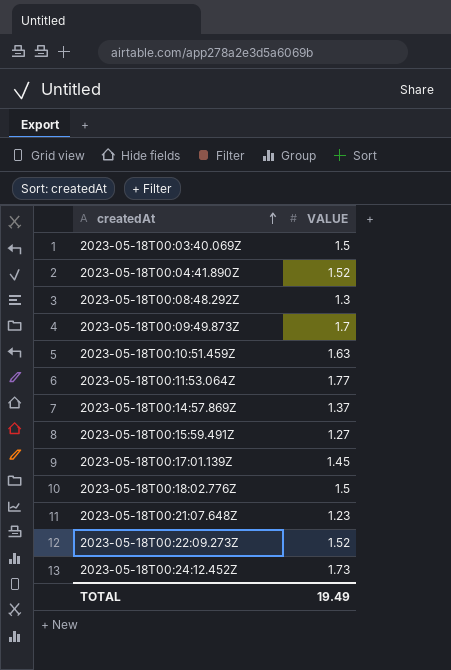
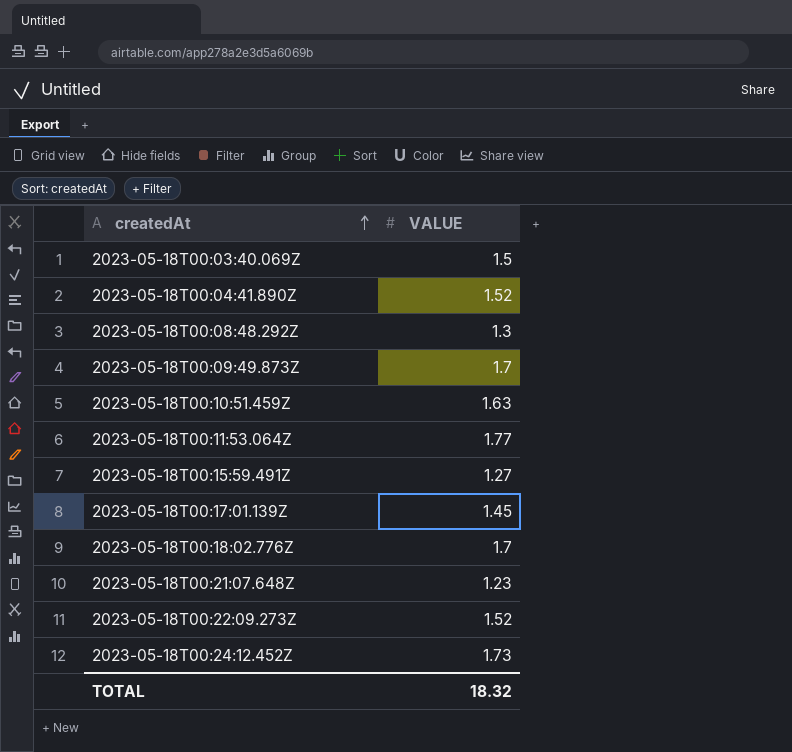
row 2023-05-18T00:14:57.869Z: 1.37 -> none
2023-05-18T00:18:02.776Z | VALUE: 1.5 -> 1.7
TOTAL | VALUE: 19.49 -> 18.32

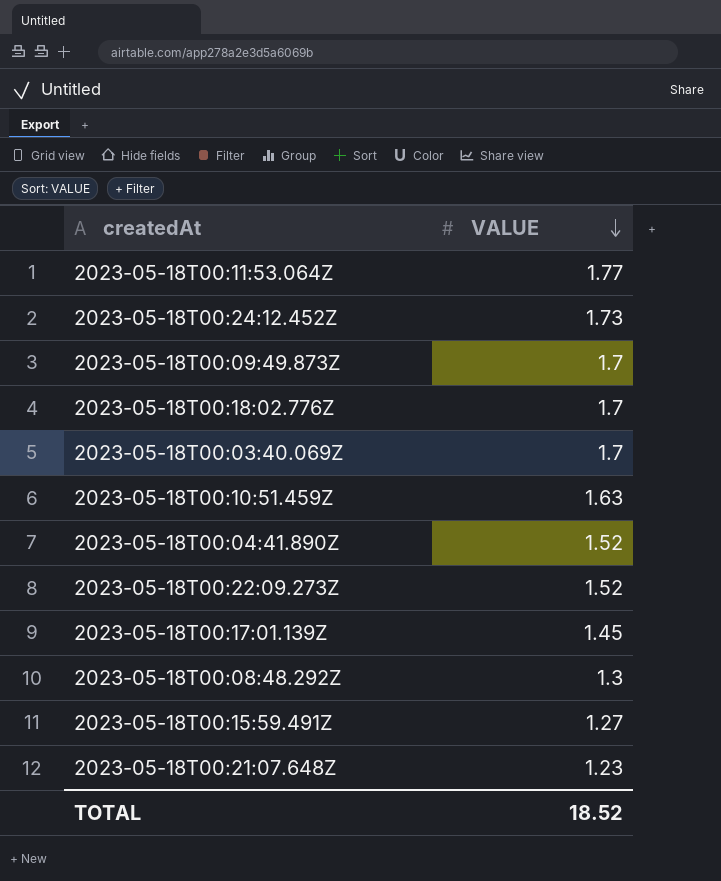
row order: createdAt ascending -> VALUE descending
2023-05-18T00:03:40.069Z | VALUE: 1.5 -> 1.7
TOTAL | VALUE: 18.32 -> 18.52

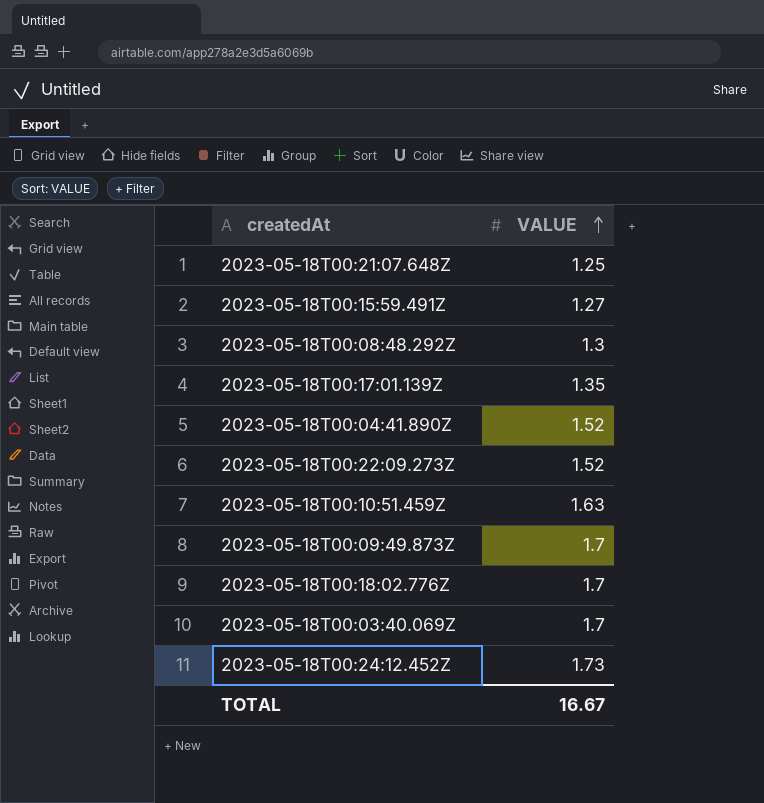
row order: VALUE descending -> VALUE ascending
row 2023-05-18T00:11:53.064Z: 1.77 -> none
2023-05-18T00:21:07.648Z | VALUE: 1.23 -> 1.25
2023-05-18T00:17:01.139Z | VALUE: 1.45 -> 1.35
TOTAL | VALUE: 18.52 -> 16.67

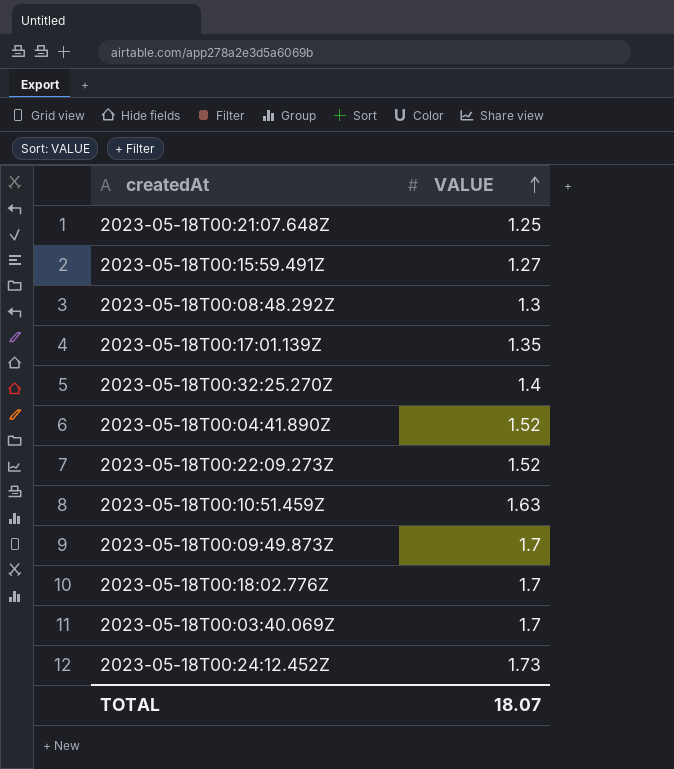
row 2023-05-18T00:32:25.270Z: none -> 1.4
TOTAL | VALUE: 16.67 -> 18.07

